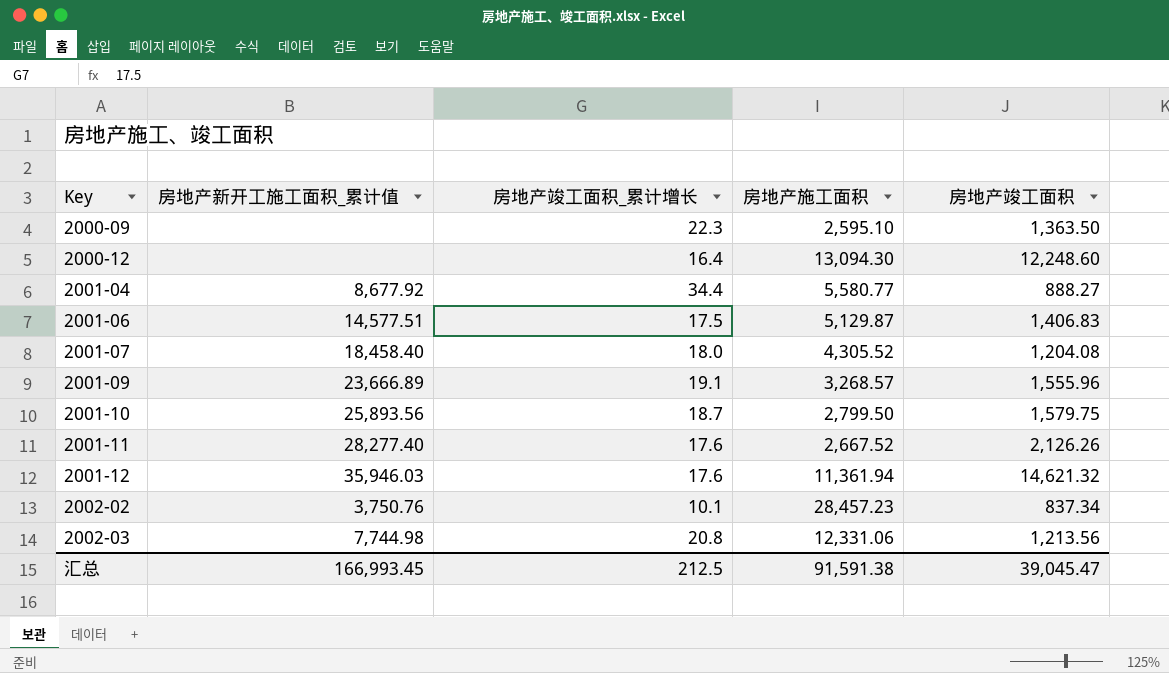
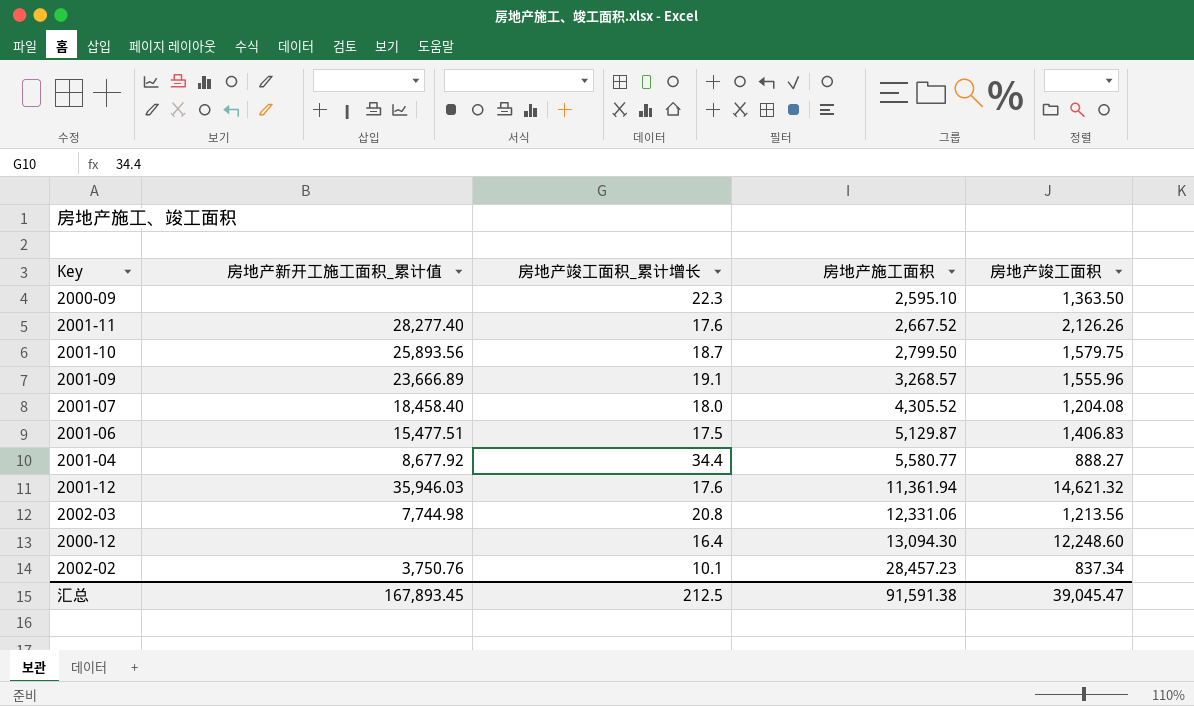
row order: Key ascending -> 房地产施工面积 ascending
2001-06 | 房地产新开工施工面积_累计值: 14,577.51 -> 15,477.51
汇总 | 房地产新开工施工面积_累计值: 166,993.45 -> 167,893.45

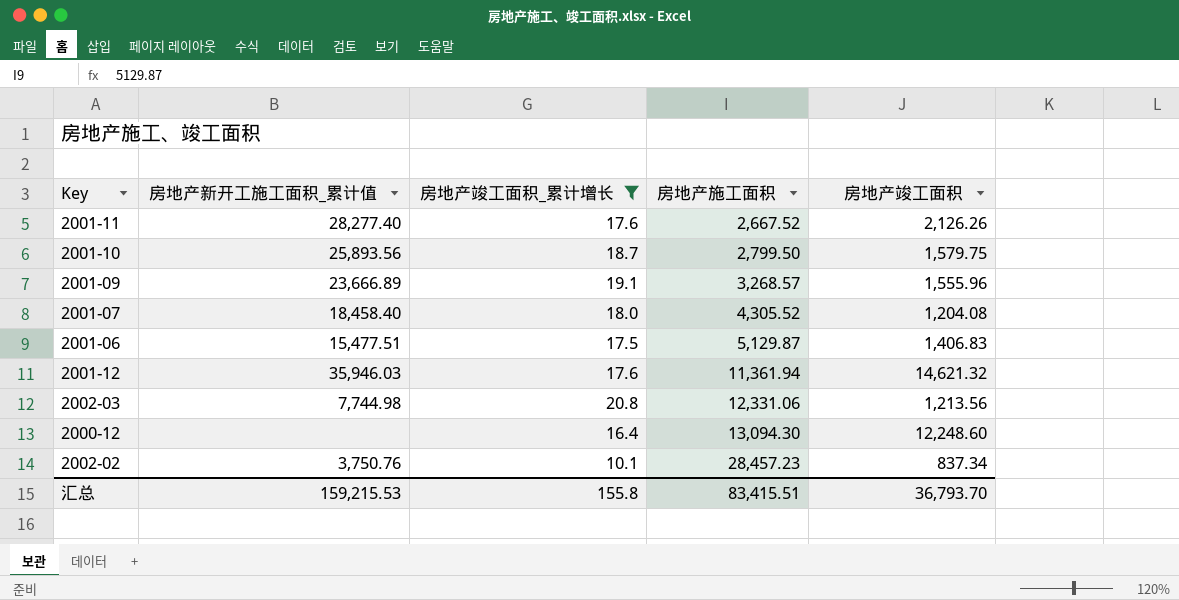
filter: none -> 房地产竣工面积_累计增长 <= 20.8
汇总 | 房地产新开工施工面积_累计值: 167,893.45 -> 159,215.53
汇总 | 房地产竣工面积_累计增长: 212.5 -> 155.8
汇总 | 房地产施工面积: 91,591.38 -> 83,415.51
汇总 | 房地产竣工面积: 39,045.47 -> 36,793.70

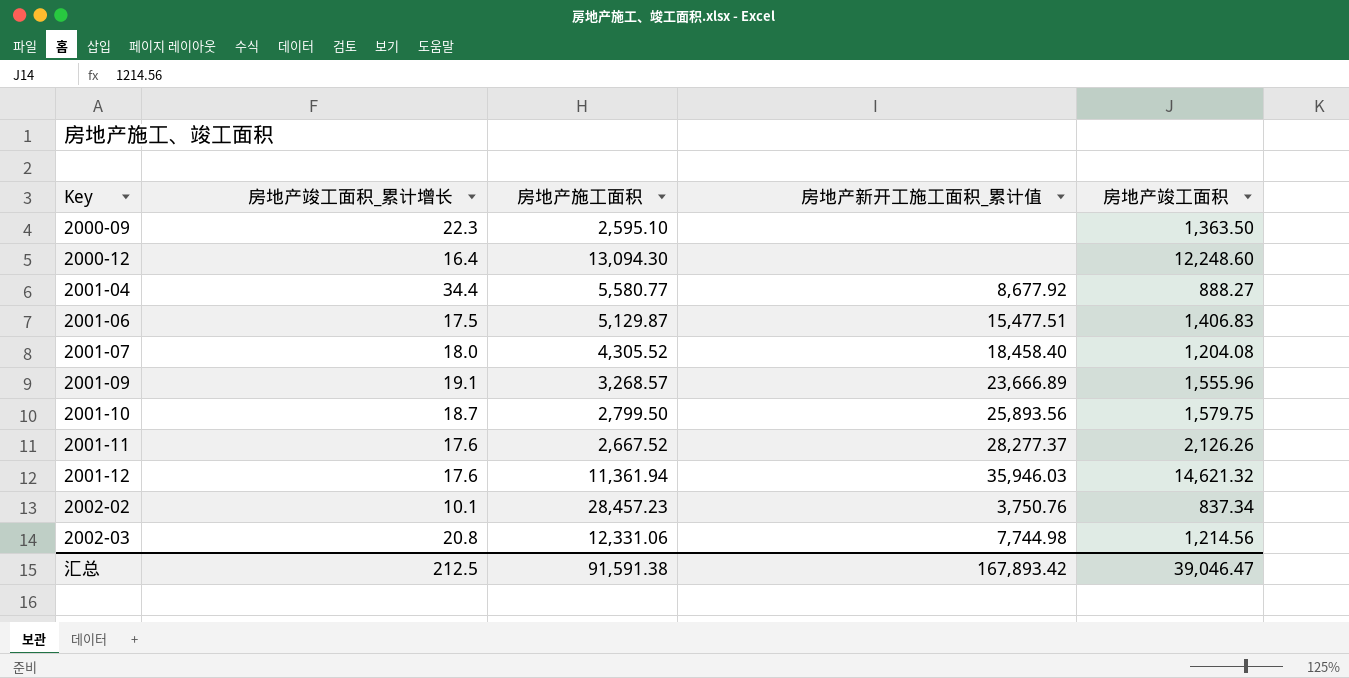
filter: 房地产竣工面积_累计增长 <= 20.8 -> none
row order: 房地产施工面积 ascending -> Key ascending
column 房地产新开工施工面积_累计值 | position: 2 -> 4
2001-11 | 房地产新开工施工面积_累计值: 28,277.40 -> 28,277.37
2002-03 | 房地产竣工面积: 1,213.56 -> 1,214.56
汇总 | 房地产竣工面积_累计增长: 155.8 -> 212.5
汇总 | 房地产施工面积: 83,415.51 -> 91,591.38
汇总 | 房地产新开工施工面积_累计值: 159,215.53 -> 167,893.42
汇总 | 房地产竣工面积: 36,793.70 -> 39,046.47

